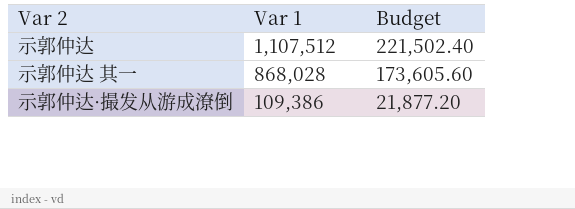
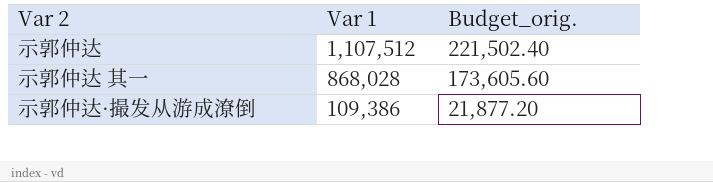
column name: Budget -> Budget_orig.

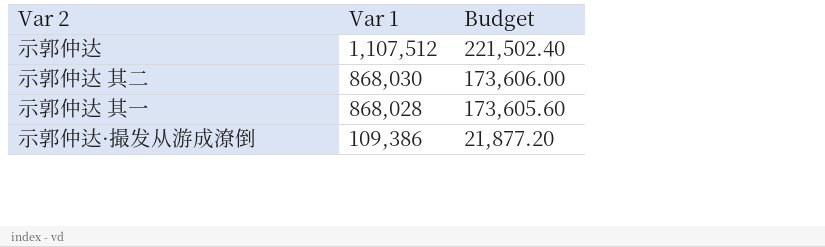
column name: Budget_orig. -> Budget
row 示郭仲达 其二: none -> 868,030 | 173,606.00

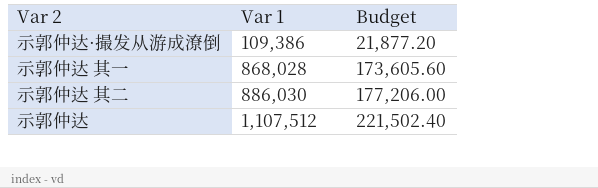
row order: Var 1 descending -> Var 1 ascending
示郭仲达 其二 | Var 1: 868,030 -> 886,030
示郭仲达 其二 | Budget: 173,606.00 -> 177,206.00

